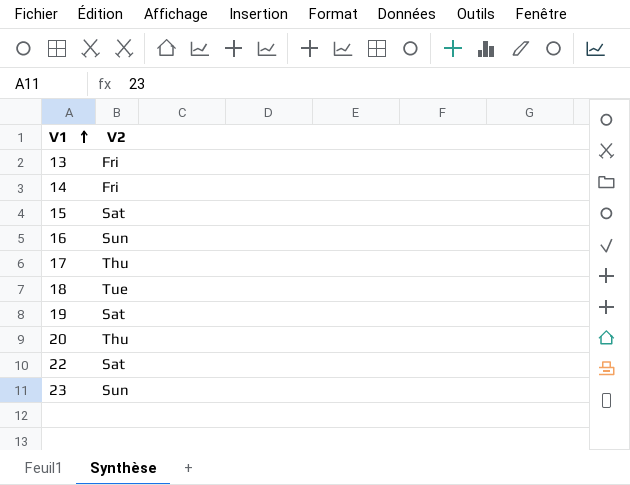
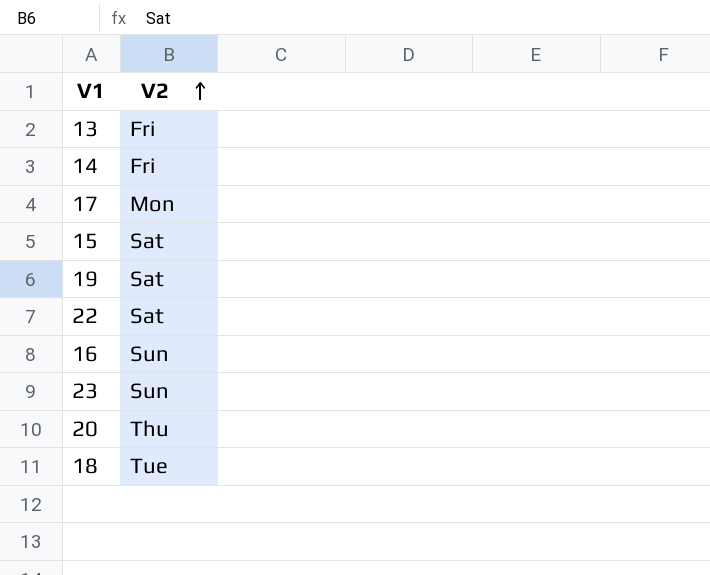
row order: V1 ascending -> V2 ascending
17 | V2: Thu -> Mon

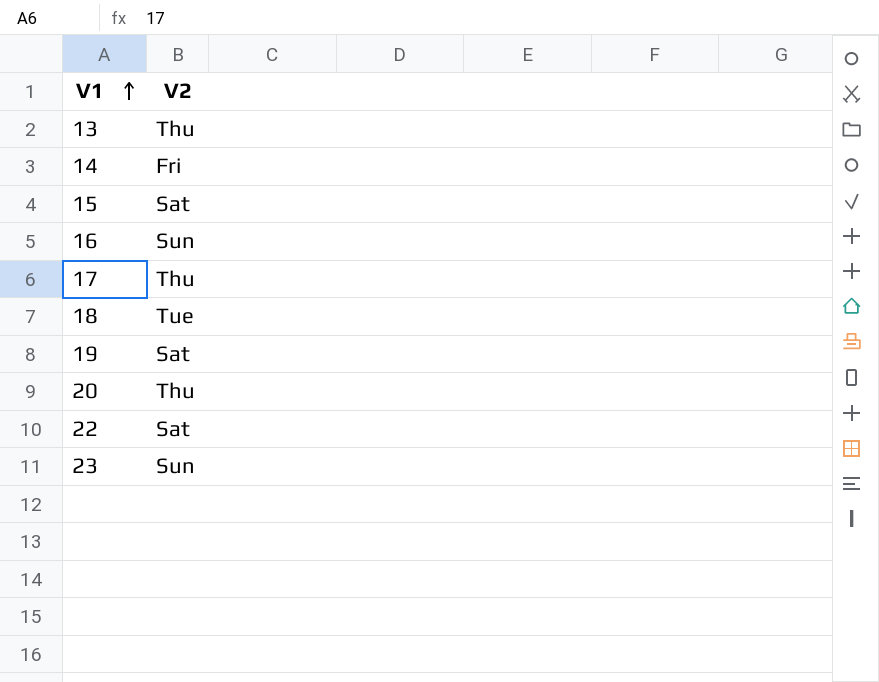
row order: V2 ascending -> V1 ascending
13 | V2: Fri -> Thu
17 | V2: Mon -> Thu

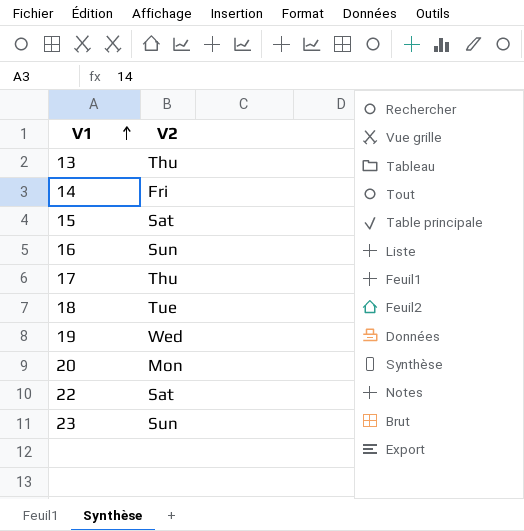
19 | V2: Sat -> Wed
20 | V2: Thu -> Mon

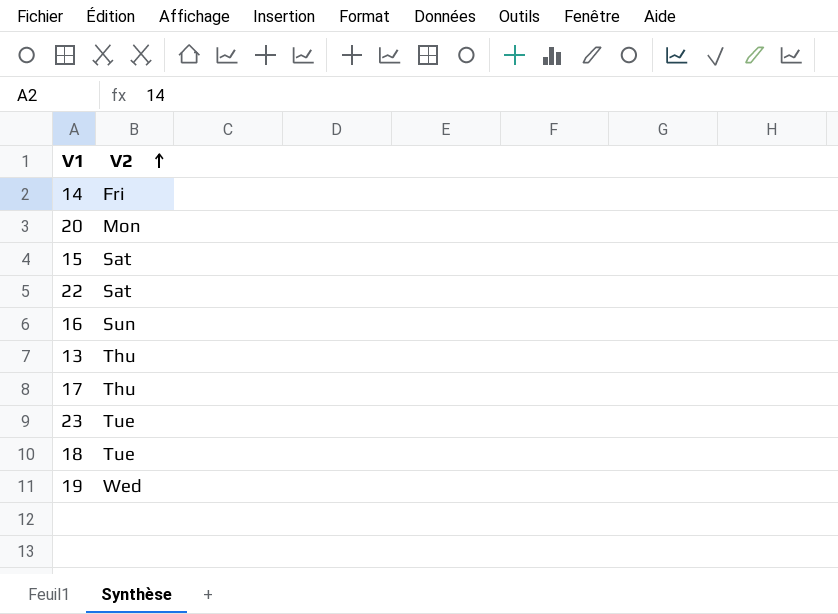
row order: V1 ascending -> V2 ascending
23 | V2: Sun -> Tue

